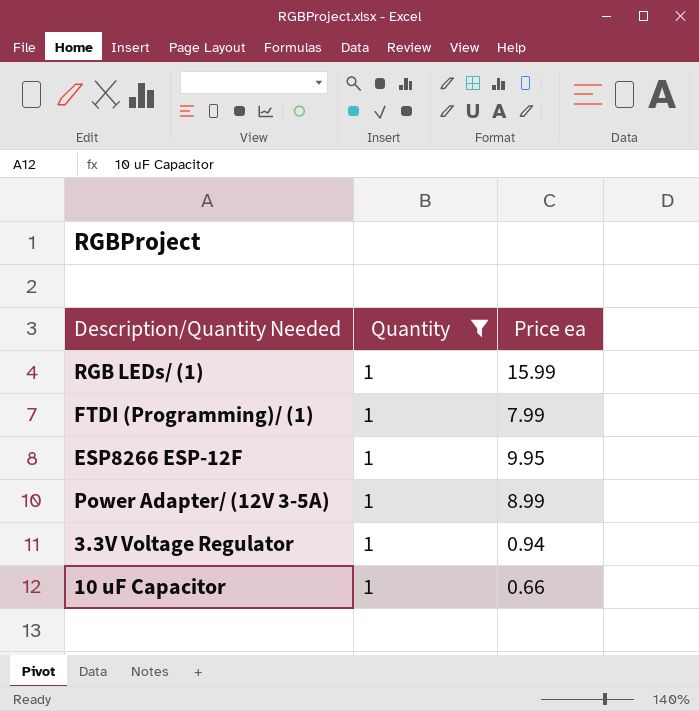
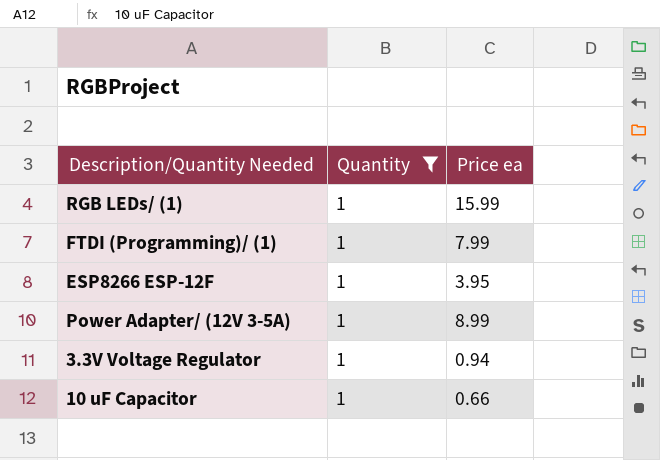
ESP8266 ESP-12F | Price ea: 9.95 -> 3.95

